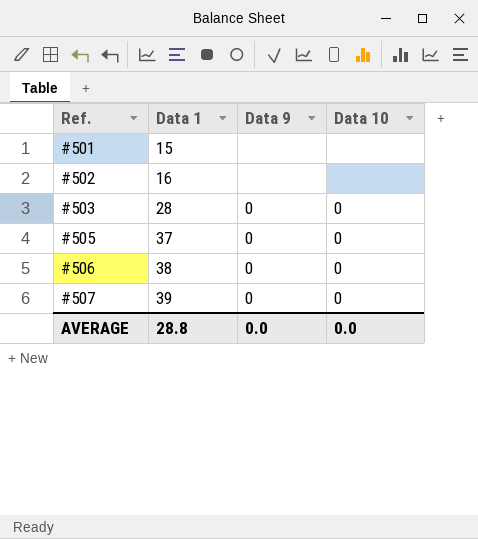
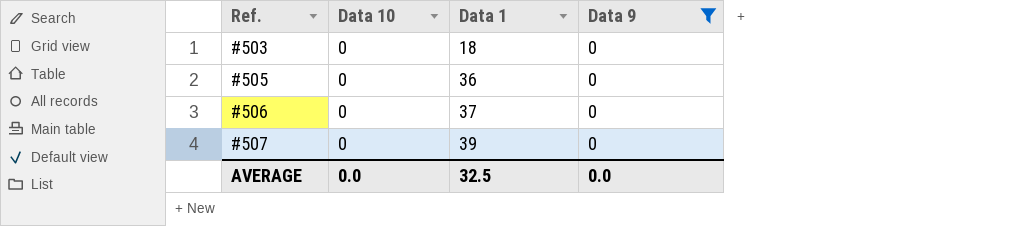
filter: none -> Data 9 = 0
column Data 10 | position: 4 -> 2
#503 | Data 1: 28 -> 18
#505 | Data 1: 37 -> 36
#506 | Data 1: 38 -> 37
AVERAGE | Data 1: 28.8 -> 32.5

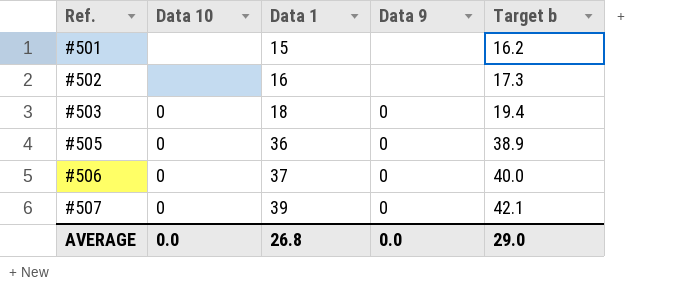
filter: Data 9 = 0 -> none
column Target b | formula: none -> [Data 1] * 1.08
AVERAGE | Data 1: 32.5 -> 26.8

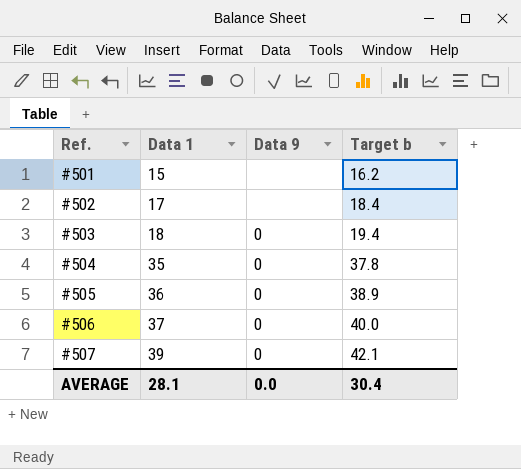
column Data 10 | position: 2 -> none
#502 | Data 1: 16 -> 17
#502 | Target b: 17.3 -> 18.4
row #504: none -> 35 | 0 | 37.8
AVERAGE | Data 1: 26.8 -> 28.1
AVERAGE | Target b: 29.0 -> 30.4

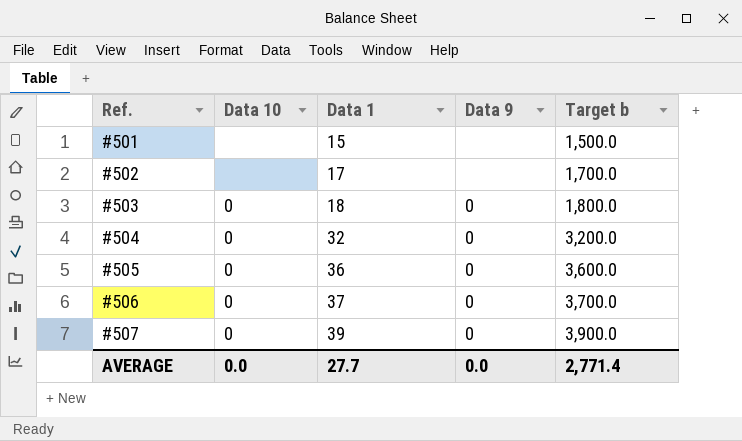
column Data 10 | position: none -> 2
column Target b | formula: [Data 1] * 1.08 -> [Data 1] * 100
#504 | Data 1: 35 -> 32
AVERAGE | Data 1: 28.1 -> 27.7
AVERAGE | Target b: 30.4 -> 2,771.4

